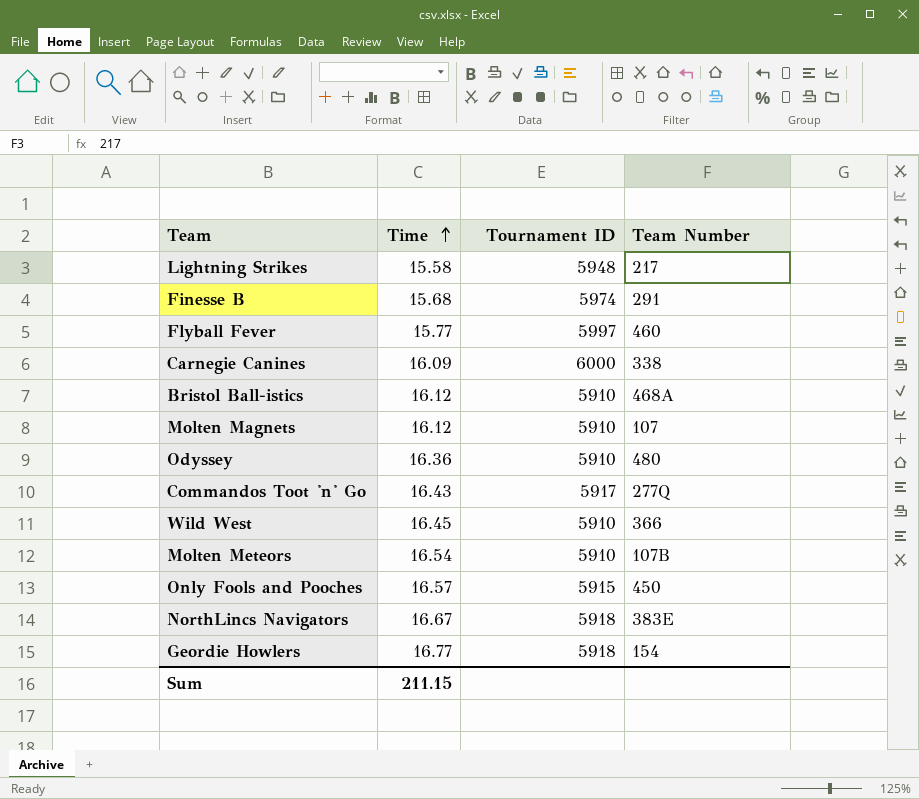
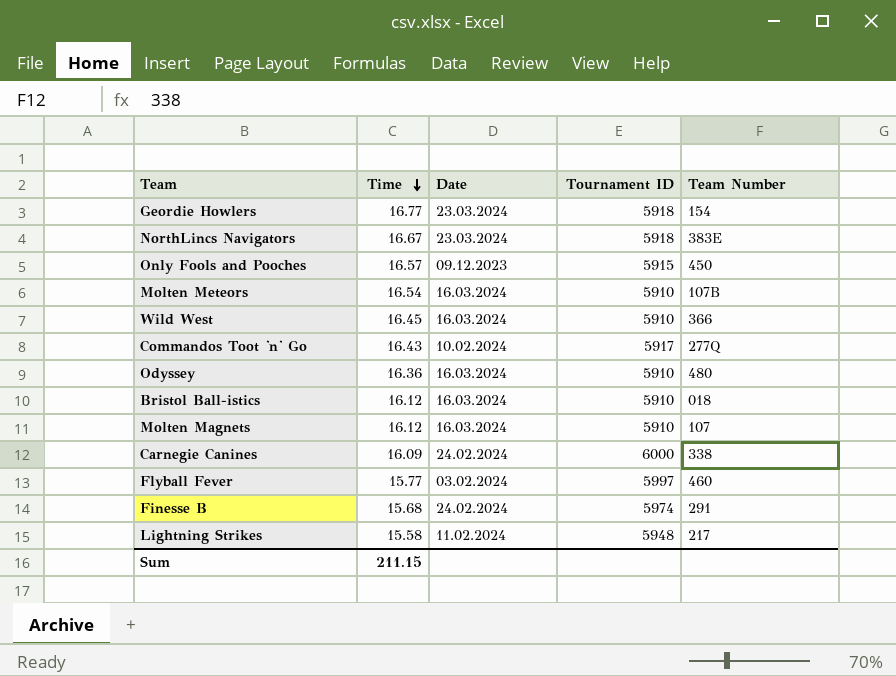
row order: Time ascending -> Time descending
column Date | position: none -> 3
Bristol Ball-istics | Team Number: 468A -> 018

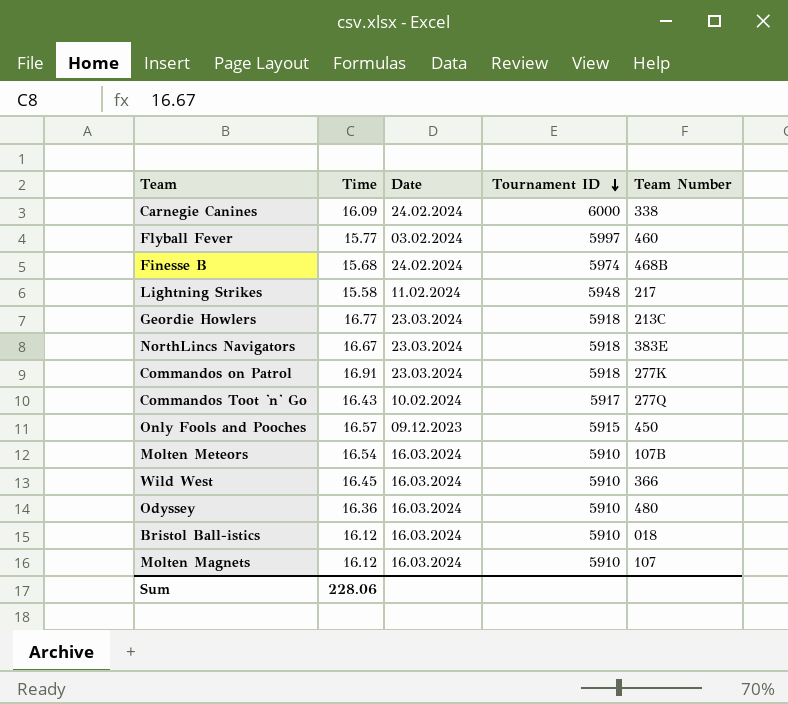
row order: Time descending -> Tournament ID descending
Finesse B | Team Number: 291 -> 468B
Geordie Howlers | Team Number: 154 -> 213C
row Commandos on Patrol: none -> 16.91 | 23.03.2024 | 5918 | 277K
Sum | Time: 211.15 -> 228.06

